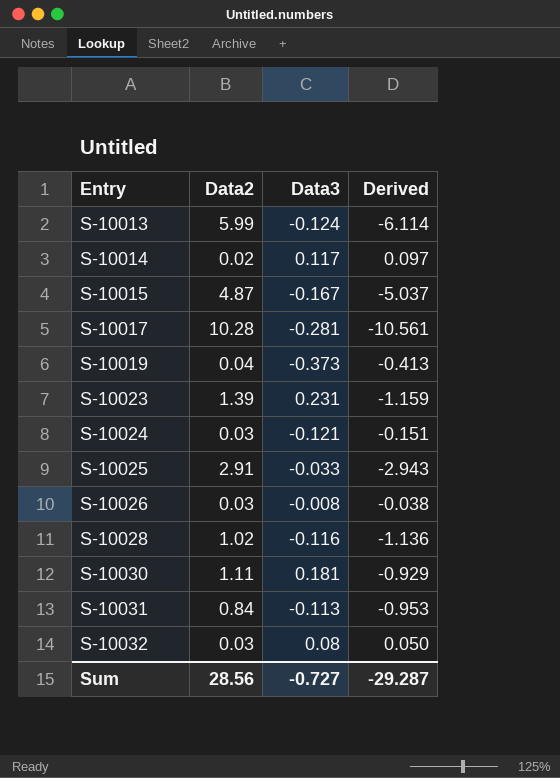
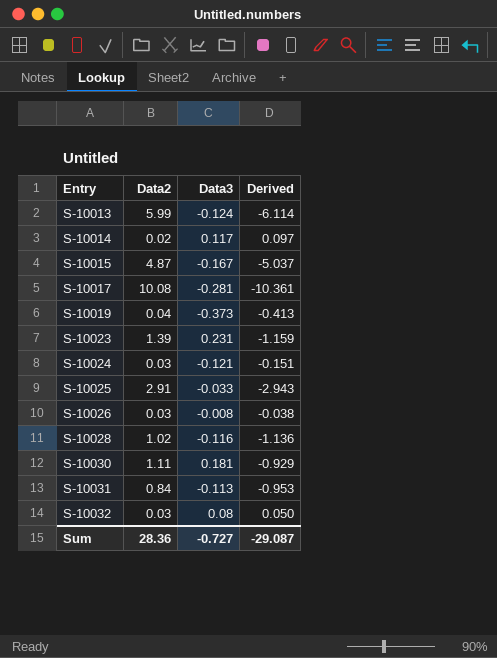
S-10017 | Data2: 10.28 -> 10.08
S-10017 | Derived: -10.561 -> -10.361
Sum | Data2: 28.56 -> 28.36
Sum | Derived: -29.287 -> -29.087

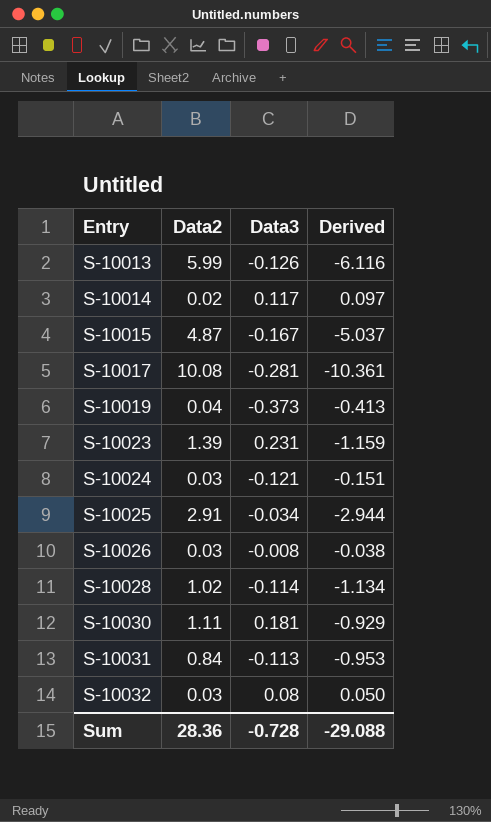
S-10013 | Data3: -0.124 -> -0.126
S-10013 | Derived: -6.114 -> -6.116
S-10025 | Data3: -0.033 -> -0.034
S-10025 | Derived: -2.943 -> -2.944
S-10028 | Data3: -0.116 -> -0.114
S-10028 | Derived: -1.136 -> -1.134
Sum | Data3: -0.727 -> -0.728
Sum | Derived: -29.087 -> -29.088

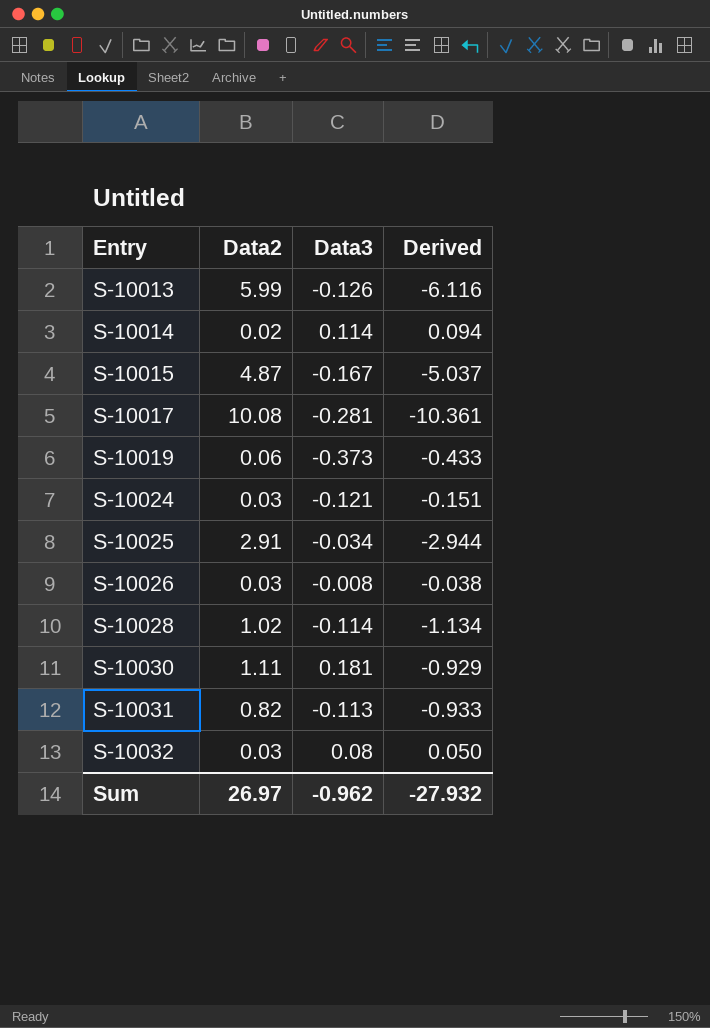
row S-10023: 1.39 | 0.231 | -1.159 -> none
S-10014 | Data3: 0.117 -> 0.114
S-10014 | Derived: 0.097 -> 0.094
S-10019 | Data2: 0.04 -> 0.06
S-10019 | Derived: -0.413 -> -0.433
S-10031 | Data2: 0.84 -> 0.82
S-10031 | Derived: -0.953 -> -0.933
Sum | Data2: 28.36 -> 26.97
Sum | Data3: -0.728 -> -0.962
Sum | Derived: -29.088 -> -27.932

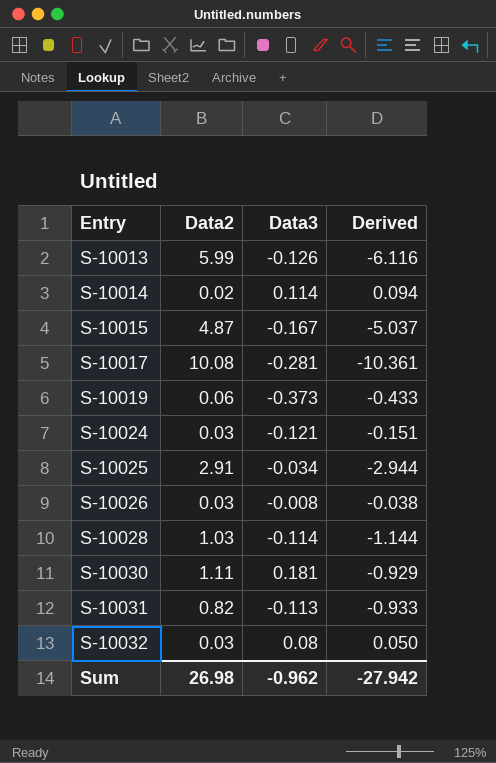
S-10028 | Data2: 1.02 -> 1.03
S-10028 | Derived: -1.134 -> -1.144
Sum | Data2: 26.97 -> 26.98
Sum | Derived: -27.932 -> -27.942

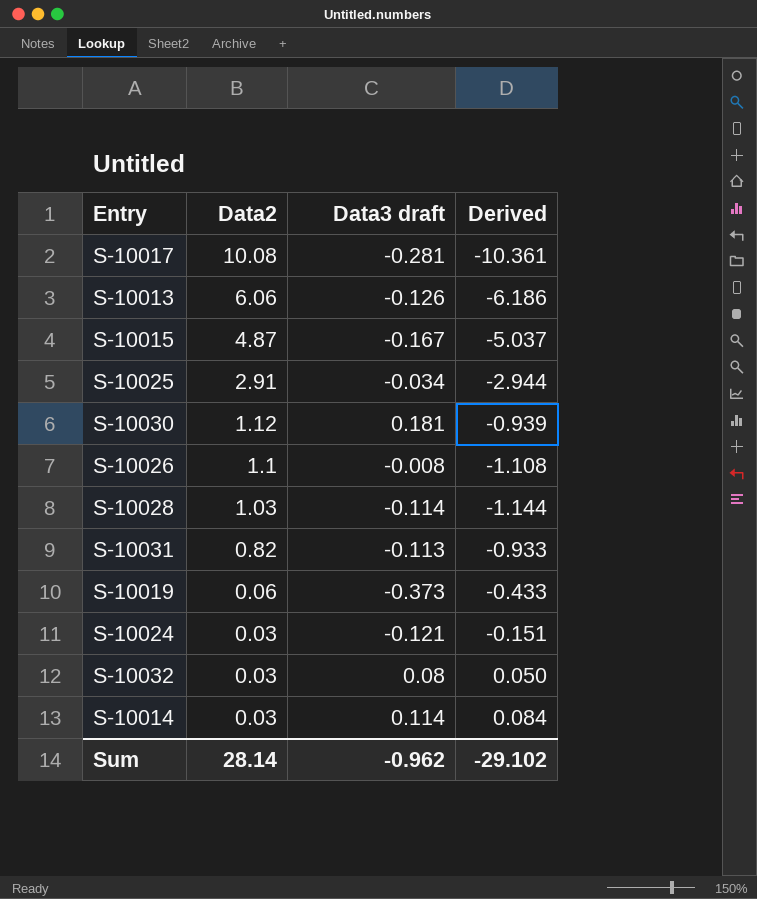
row order: Entry ascending -> Data2 descending
column name: Data3 -> Data3 draft
S-10013 | Data2: 5.99 -> 6.06
S-10013 | Derived: -6.116 -> -6.186
S-10030 | Data2: 1.11 -> 1.12
S-10030 | Derived: -0.929 -> -0.939
S-10026 | Data2: 0.03 -> 1.1
S-10026 | Derived: -0.038 -> -1.108
S-10014 | Data2: 0.02 -> 0.03
S-10014 | Derived: 0.094 -> 0.084
Sum | Data2: 26.98 -> 28.14
Sum | Derived: -27.942 -> -29.102

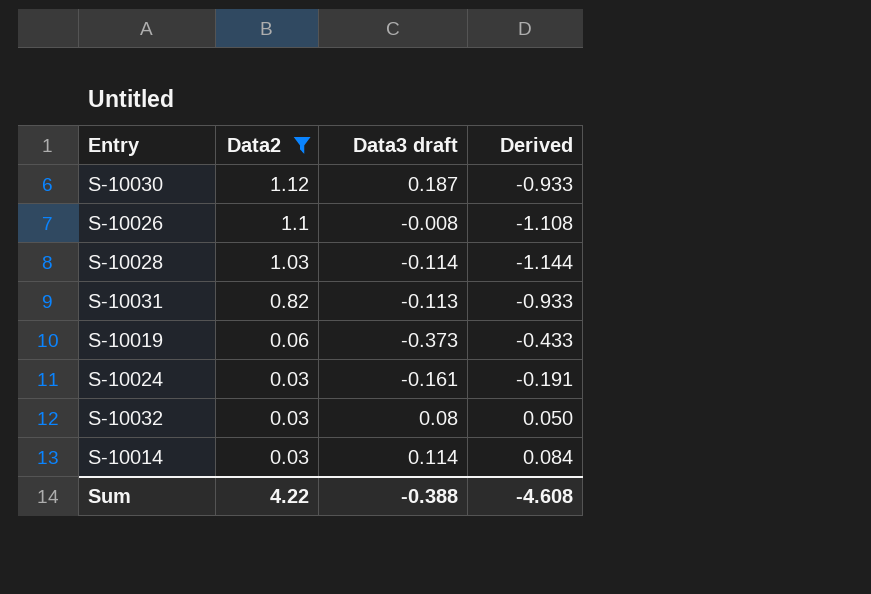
filter: none -> Data2 <= 1.12
S-10030 | Data3 draft: 0.181 -> 0.187
S-10030 | Derived: -0.939 -> -0.933
S-10024 | Data3 draft: -0.121 -> -0.161
S-10024 | Derived: -0.151 -> -0.191
Sum | Data2: 28.14 -> 4.22
Sum | Data3 draft: -0.962 -> -0.388
Sum | Derived: -29.102 -> -4.608

